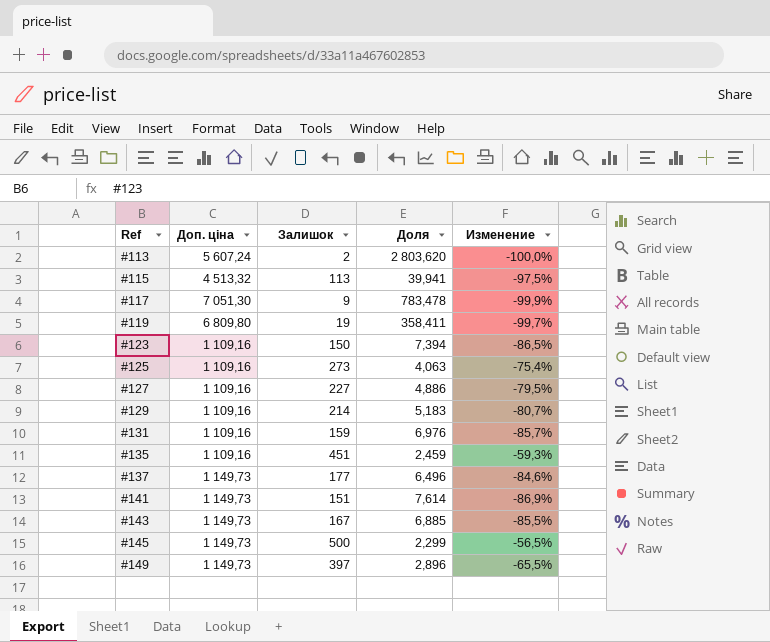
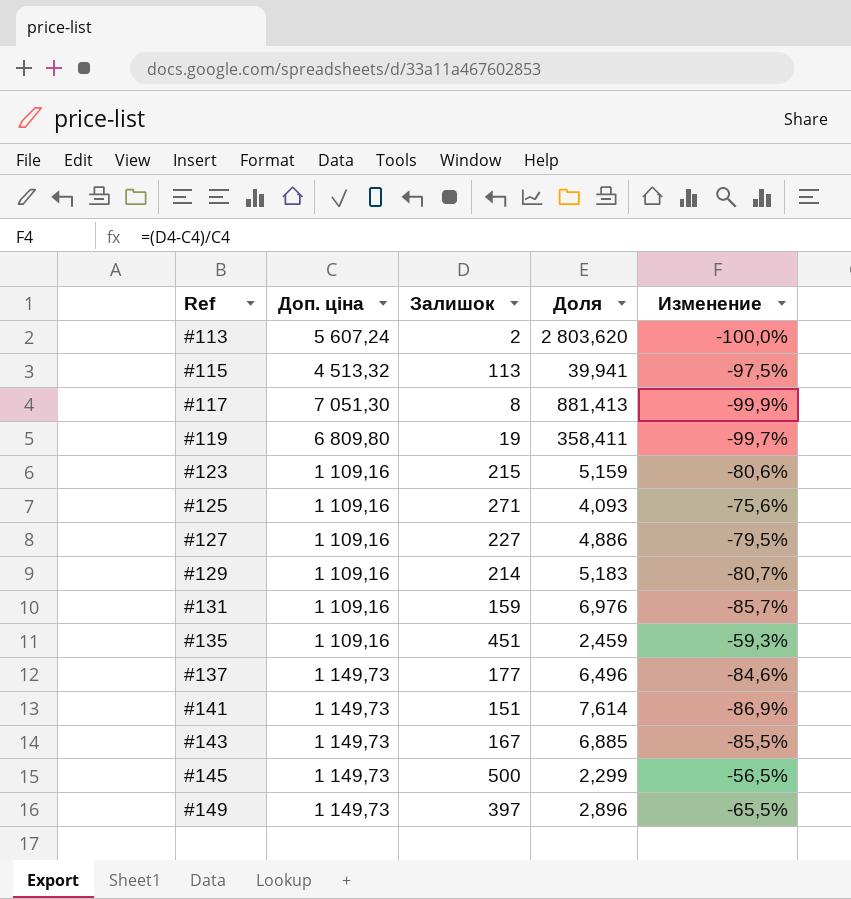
#117 | Залишок: 9 -> 8
#117 | Доля: 783,478 -> 881,413
#123 | Залишок: 150 -> 215
#123 | Доля: 7,394 -> 5,159
#123 | Изменение: -86,5% -> -80,6%
#125 | Залишок: 273 -> 271
#125 | Доля: 4,063 -> 4,093
#125 | Изменение: -75,4% -> -75,6%

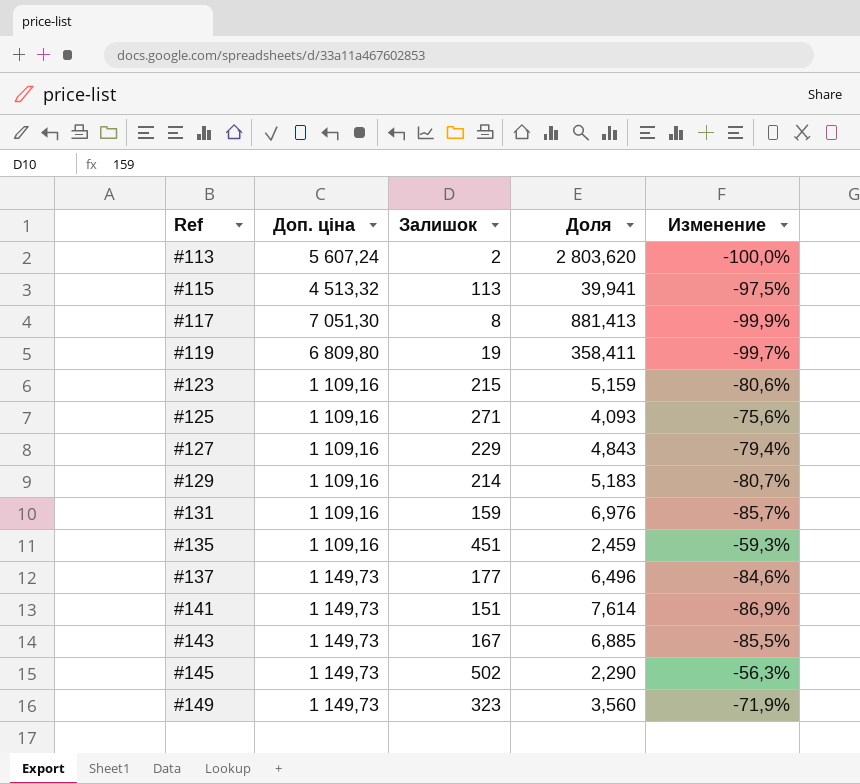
#127 | Залишок: 227 -> 229
#127 | Доля: 4,886 -> 4,843
#127 | Изменение: -79,5% -> -79,4%
#145 | Залишок: 500 -> 502
#145 | Доля: 2,299 -> 2,290
#145 | Изменение: -56,5% -> -56,3%
#149 | Залишок: 397 -> 323
#149 | Доля: 2,896 -> 3,560
#149 | Изменение: -65,5% -> -71,9%

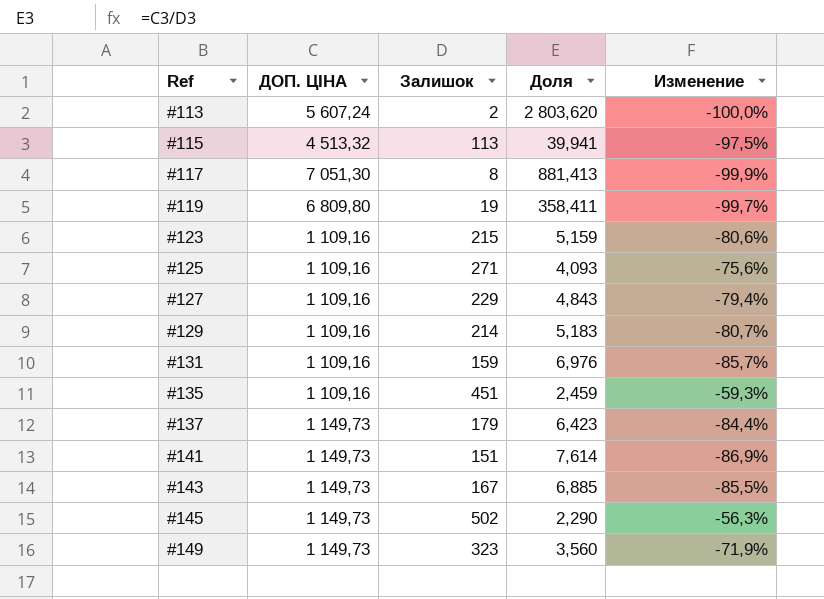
column name: Доп. ціна -> ДОП. ЦІНА
#137 | Залишок: 177 -> 179
#137 | Доля: 6,496 -> 6,423
#137 | Изменение: -84,6% -> -84,4%

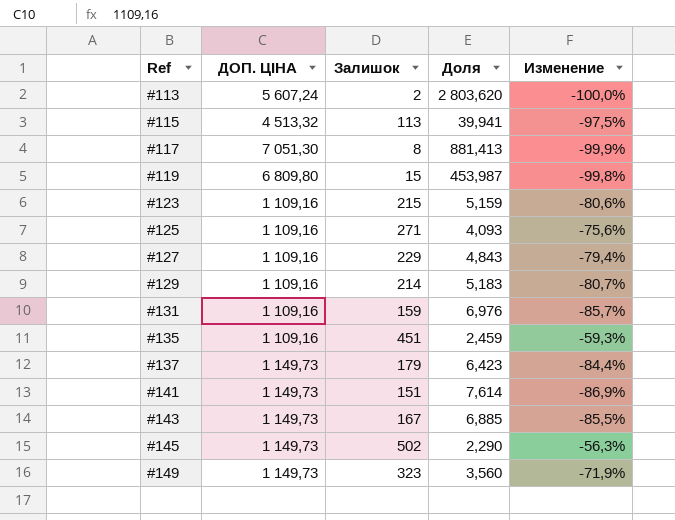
#119 | Залишок: 19 -> 15
#119 | Доля: 358,411 -> 453,987
#119 | Изменение: -99,7% -> -99,8%

